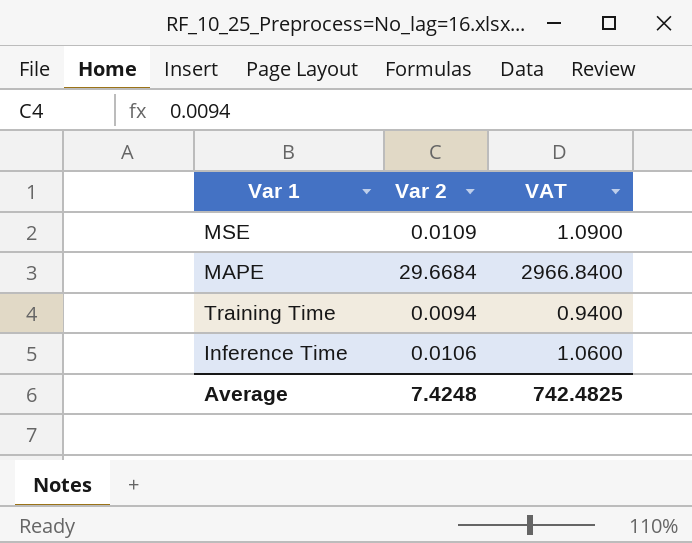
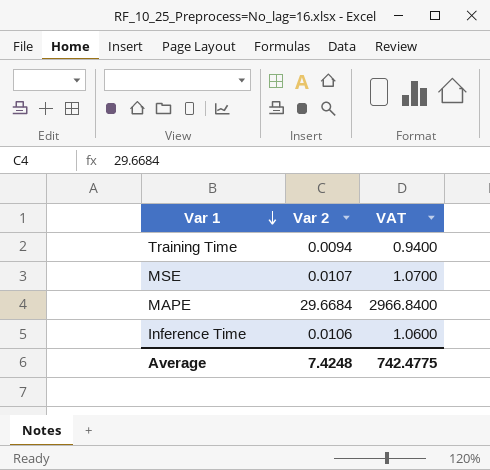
row order: none -> Var 1 descending
MSE | Var 2: 0.0109 -> 0.0107
MSE | VAT: 1.0900 -> 1.0700
Average | VAT: 742.4825 -> 742.4775

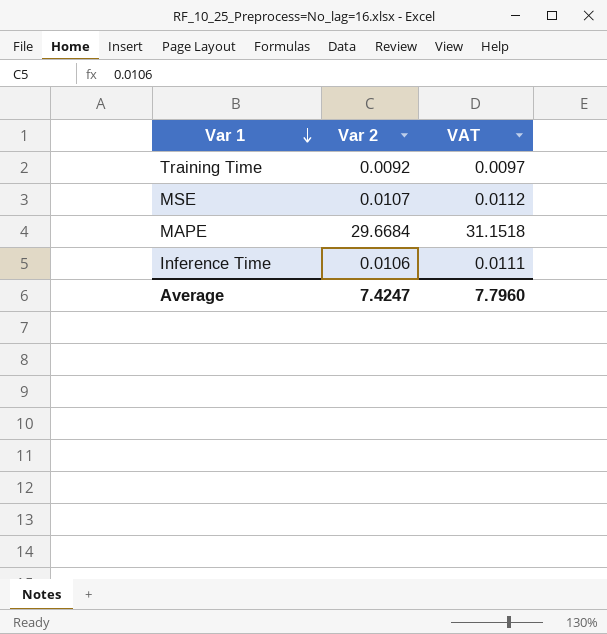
column VAT | formula: [Var 2] * 100 -> [Var 2] * 1.05
Training Time | Var 2: 0.0094 -> 0.0092
Average | Var 2: 7.4248 -> 7.4247
Average | VAT: 742.4775 -> 7.7960

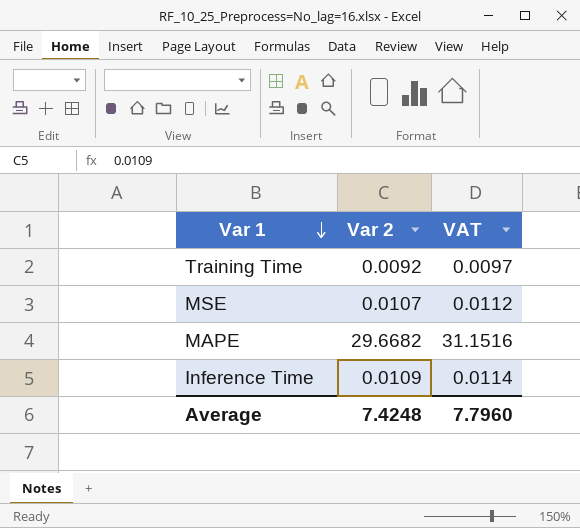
MAPE | Var 2: 29.6684 -> 29.6682
MAPE | VAT: 31.1518 -> 31.1516
Inference Time | Var 2: 0.0106 -> 0.0109
Inference Time | VAT: 0.0111 -> 0.0114
Average | Var 2: 7.4247 -> 7.4248

